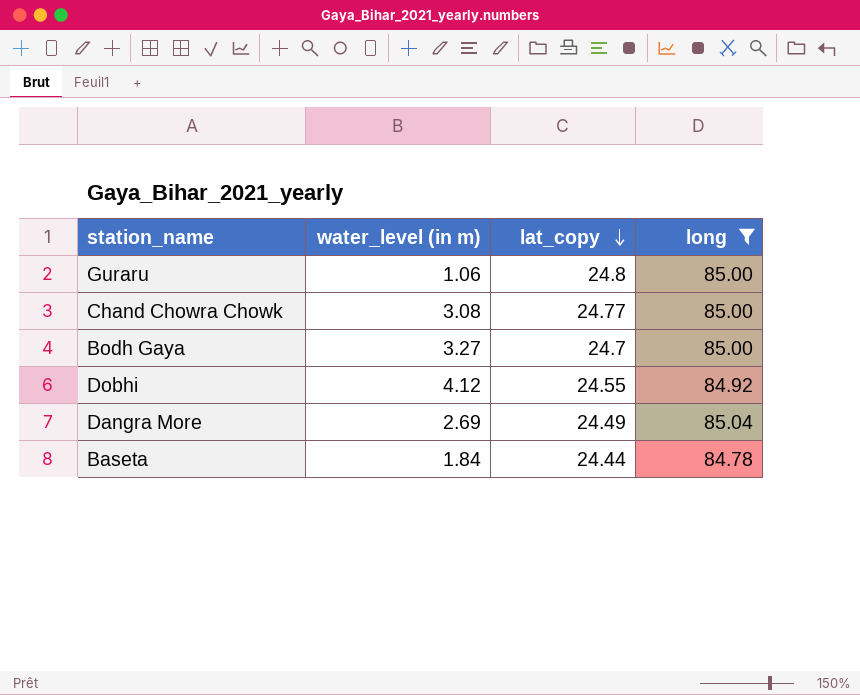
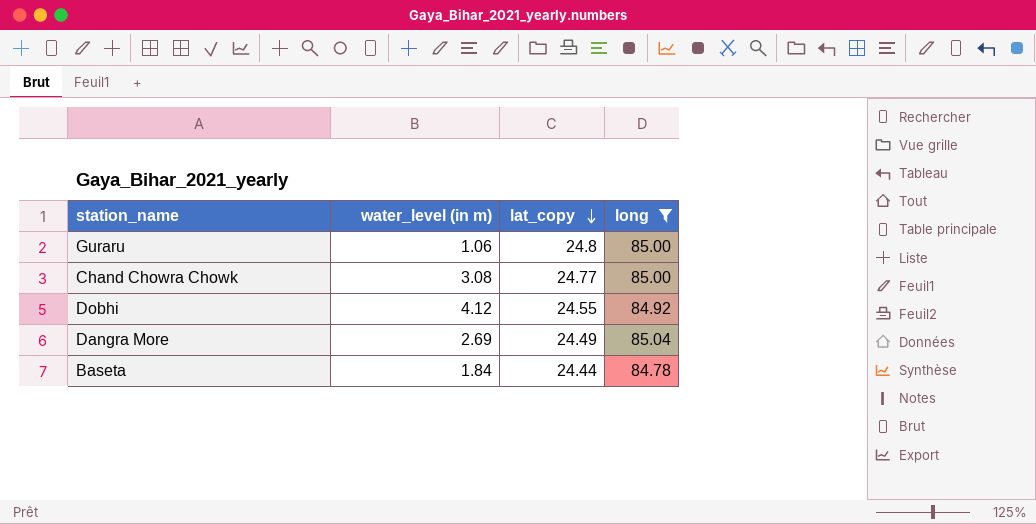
row Bodh Gaya: 3.27 | 24.7 | 85.00 -> none

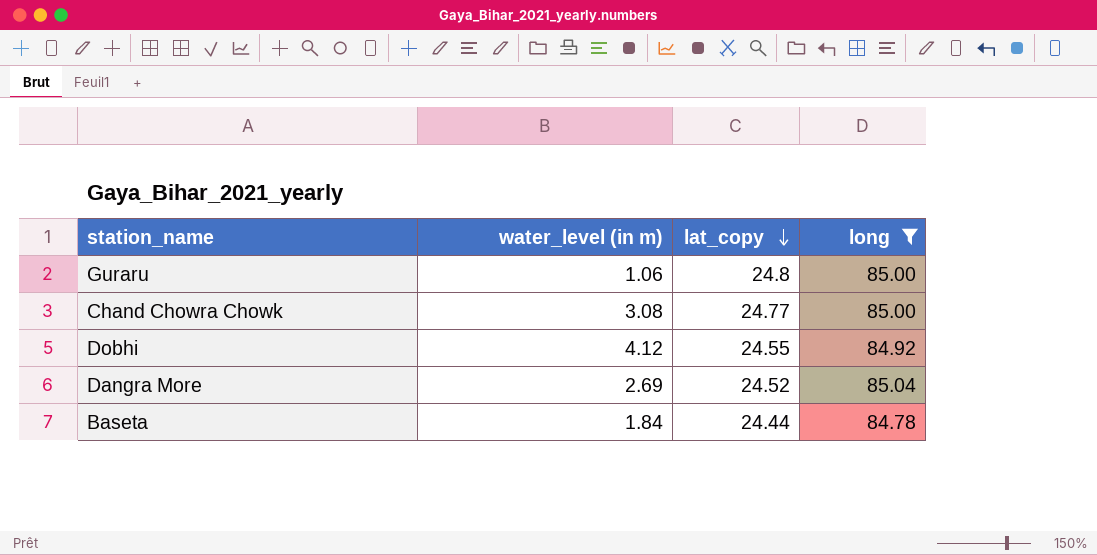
Dangra More | lat_copy: 24.49 -> 24.52

